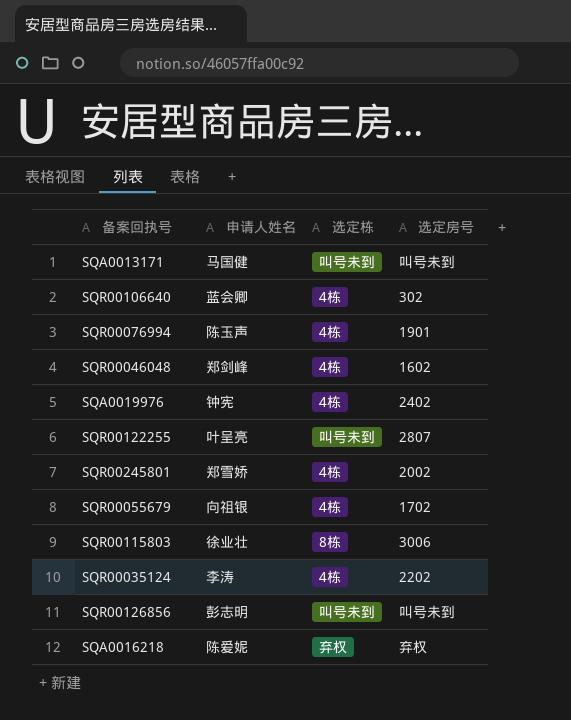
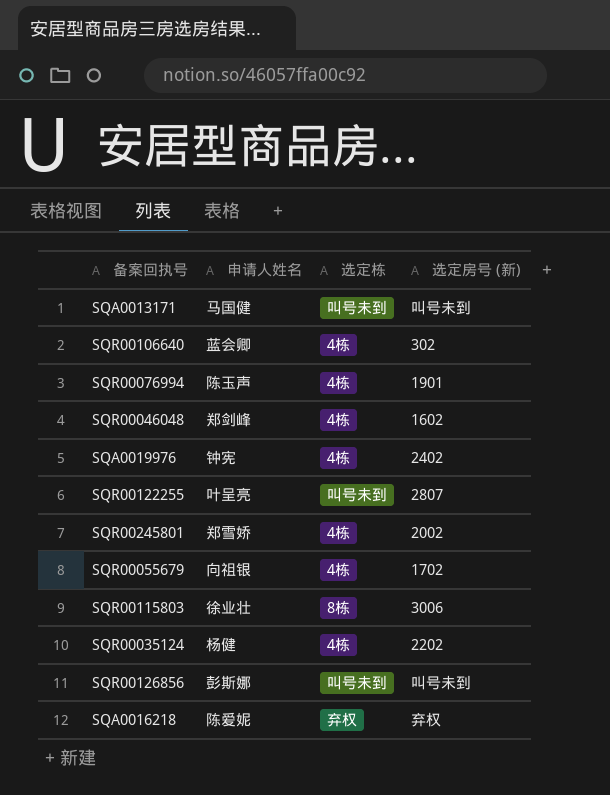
column name: 选定房号 -> 选定房号 (新)
SQR00035124 | 申请人姓名: 李涛 -> 杨健
SQR00126856 | 申请人姓名: 彭志明 -> 彭斯娜

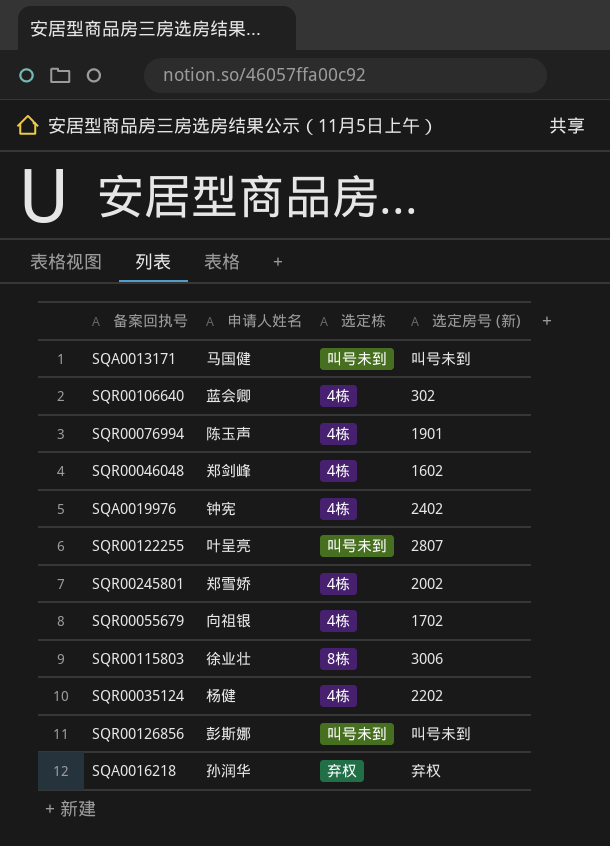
SQA0016218 | 申请人姓名: 陈爱妮 -> 孙润华

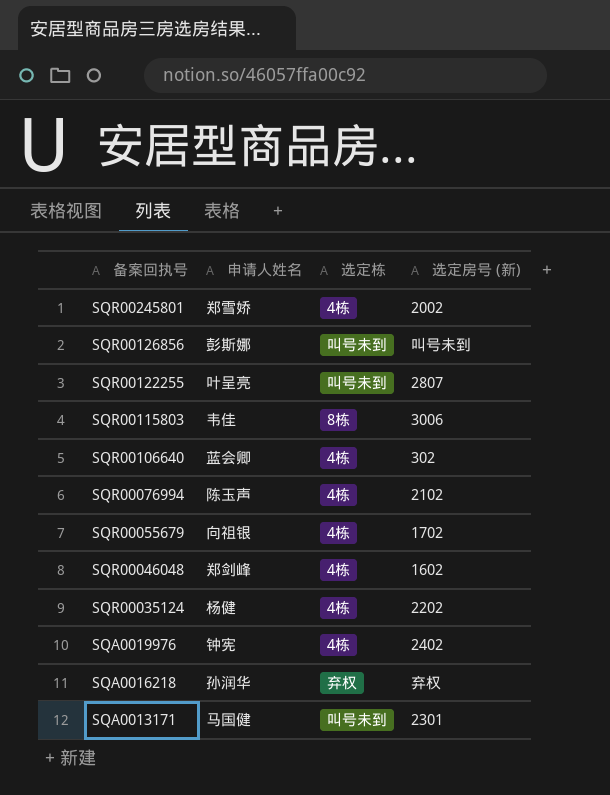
row order: none -> 备案回执号 descending
SQR00115803 | 申请人姓名: 徐业壮 -> 韦佳
SQR00076994 | 选定房号 (新): 1901 -> 2102
SQA0013171 | 选定房号 (新): 叫号未到 -> 2301

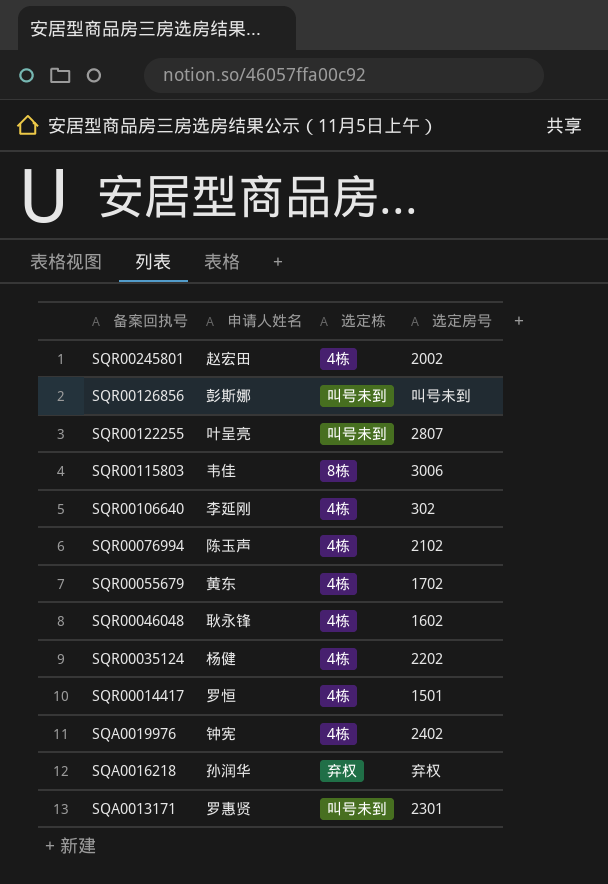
column name: 选定房号 (新) -> 选定房号
SQR00245801 | 申请人姓名: 郑雪娇 -> 赵宏田
SQR00106640 | 申请人姓名: 蓝会卿 -> 李延刚
SQR00055679 | 申请人姓名: 向祖银 -> 黄东
SQR00046048 | 申请人姓名: 郑剑峰 -> 耿永锋
row SQR00014417: none -> 罗恒 | 4栋 | 1501
SQA0013171 | 申请人姓名: 马国健 -> 罗惠贤

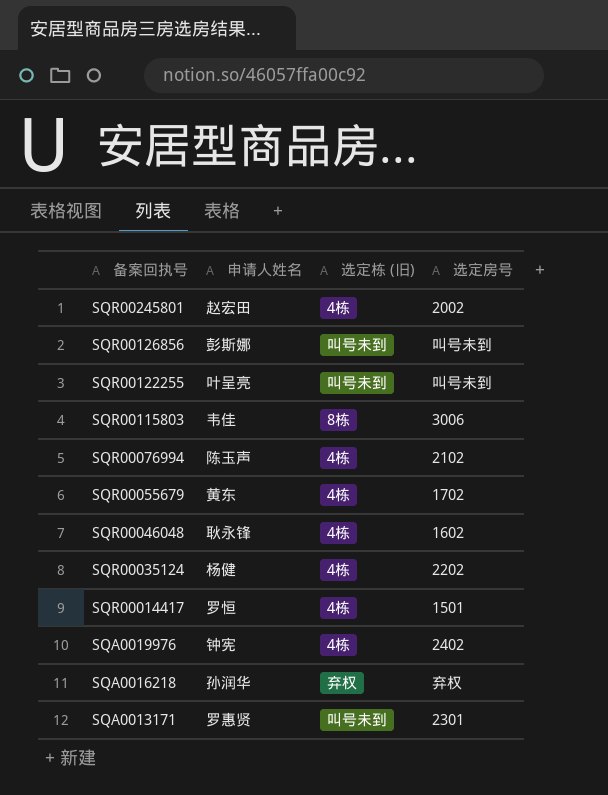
column name: 选定栋 -> 选定栋 (旧)
row SQR00106640: 李延刚 | 4栋 | 302 -> none
SQR00122255 | 选定房号: 2807 -> 叫号未到

